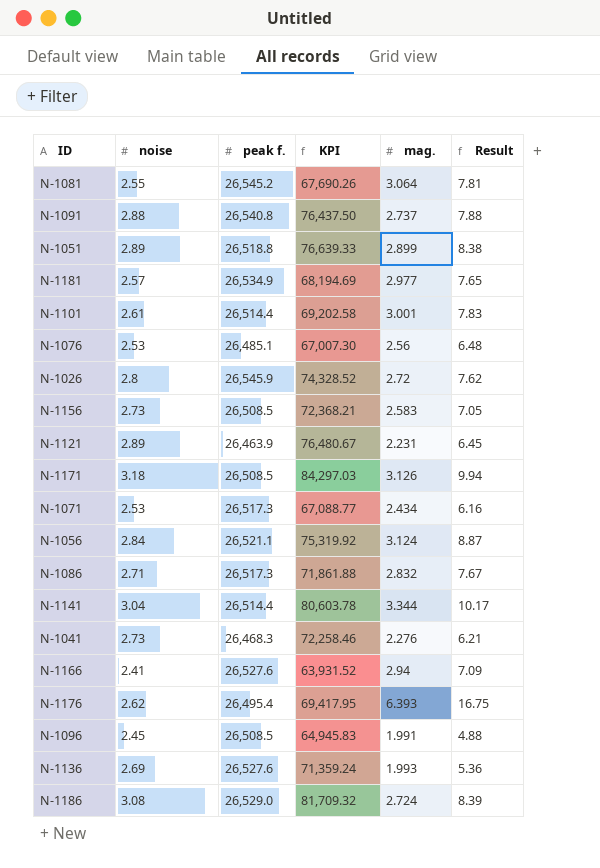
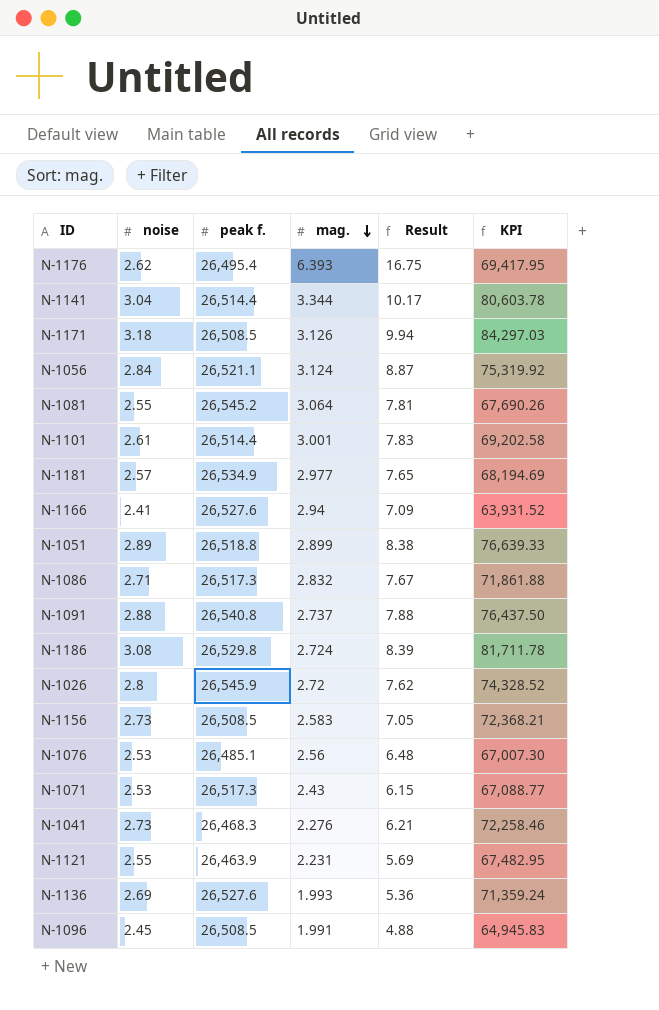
row order: none -> mag. descending
column KPI | position: 4 -> 6
N-1186 | peak f.: 26,529.0 -> 26,529.8
N-1186 | KPI: 81,709.32 -> 81,711.78
N-1071 | mag.: 2.434 -> 2.43
N-1071 | Result: 6.16 -> 6.15
N-1121 | noise: 2.89 -> 2.55
N-1121 | Result: 6.45 -> 5.69
N-1121 | KPI: 76,480.67 -> 67,482.95

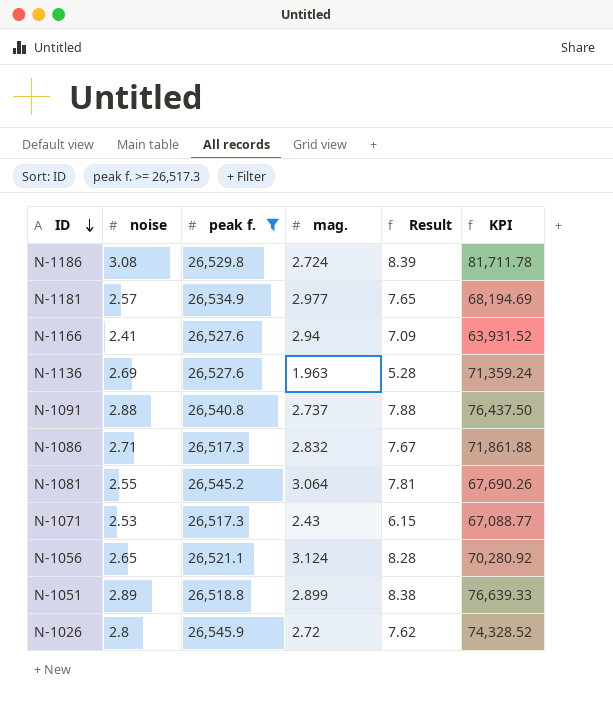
filter: none -> peak f. >= 26,517.3
row order: mag. descending -> ID descending
N-1136 | mag.: 1.993 -> 1.963
N-1136 | Result: 5.36 -> 5.28
N-1056 | noise: 2.84 -> 2.65
N-1056 | Result: 8.87 -> 8.28
N-1056 | KPI: 75,319.92 -> 70,280.92

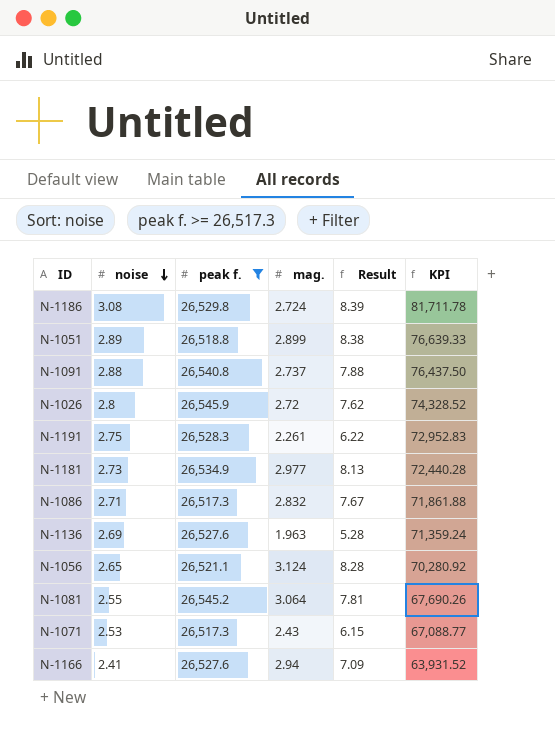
row order: ID descending -> noise descending
row N-1191: none -> 2.75 | 26,528.3 | 2.261 | 6.22 | 72,952.83
N-1181 | noise: 2.57 -> 2.73
N-1181 | Result: 7.65 -> 8.13
N-1181 | KPI: 68,194.69 -> 72,440.28

